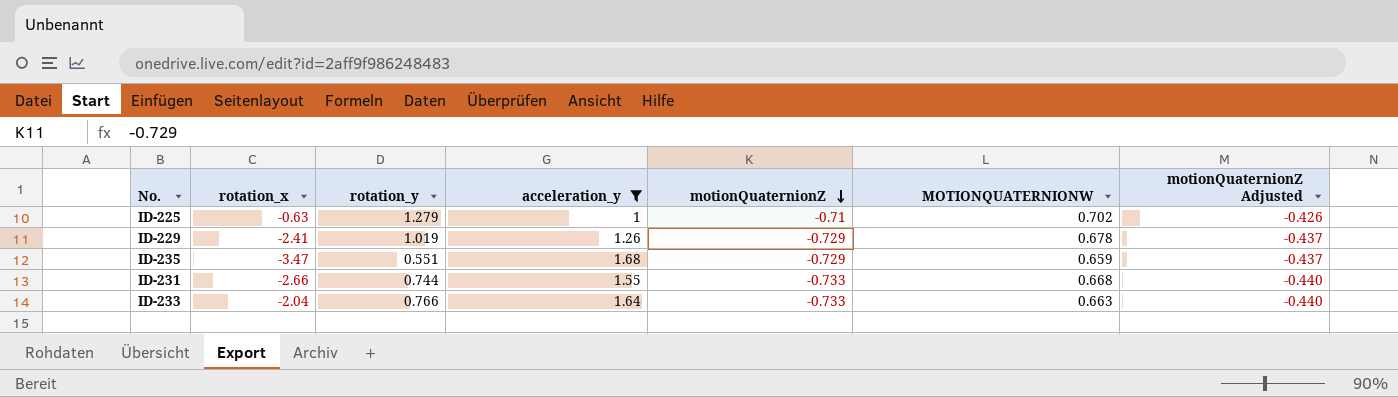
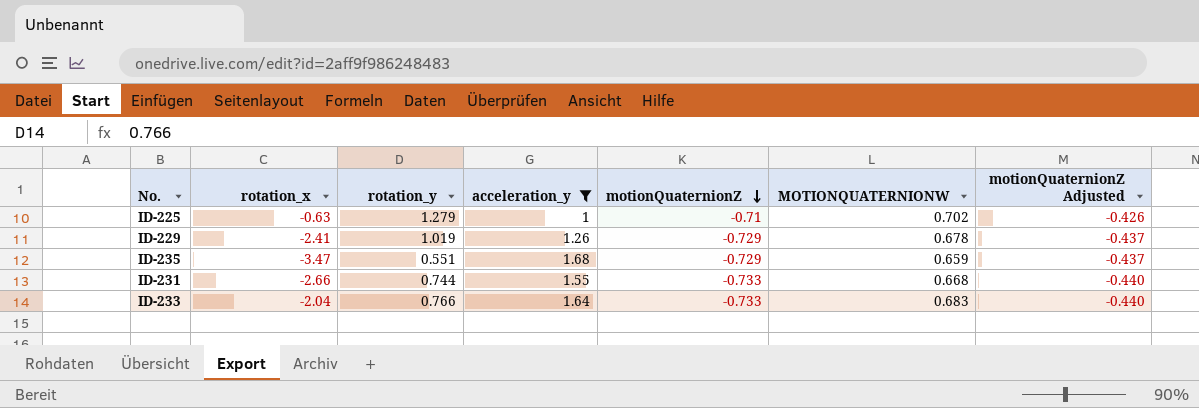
ID-233 | MOTIONQUATERNIONW: 0.663 -> 0.683

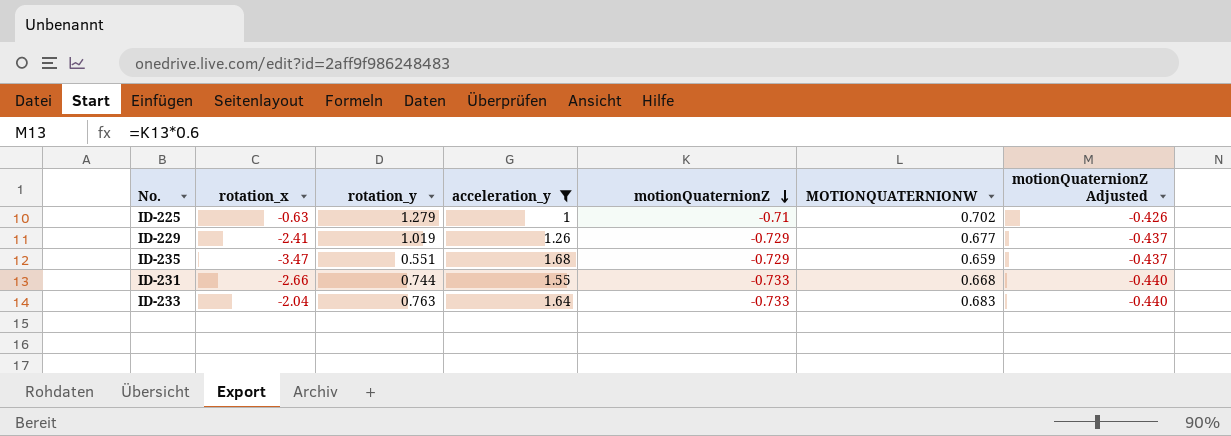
ID-229 | MOTIONQUATERNIONW: 0.678 -> 0.677
ID-233 | rotation_y: 0.766 -> 0.763

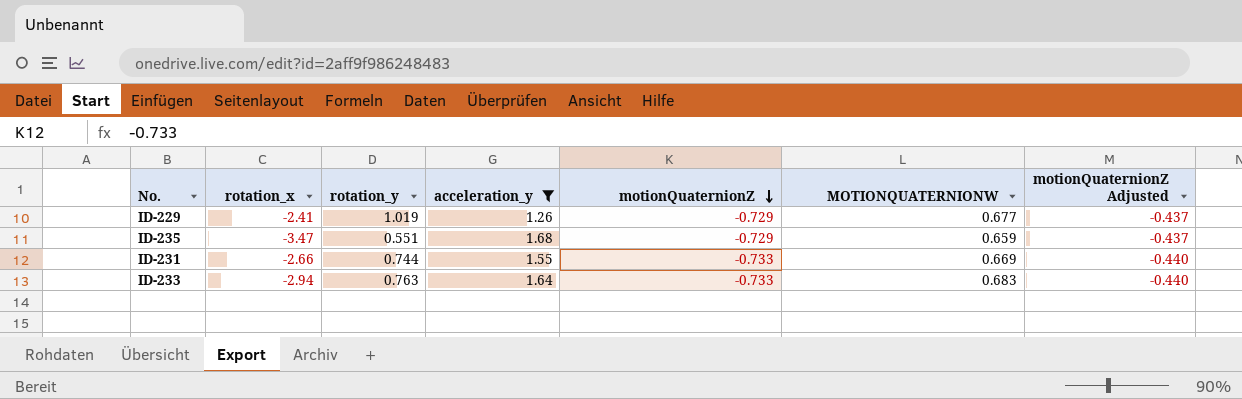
row ID-225: -0.63 | 1.279 | 1 | -0.71 | 0.702 | -0.426 -> none
ID-231 | MOTIONQUATERNIONW: 0.668 -> 0.669
ID-233 | rotation_x: -2.04 -> -2.94

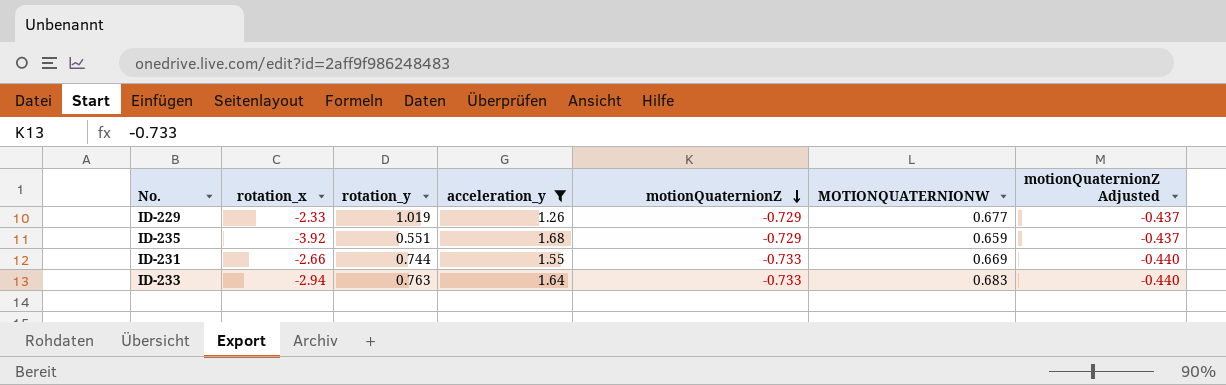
ID-229 | rotation_x: -2.41 -> -2.33
ID-235 | rotation_x: -3.47 -> -3.92

